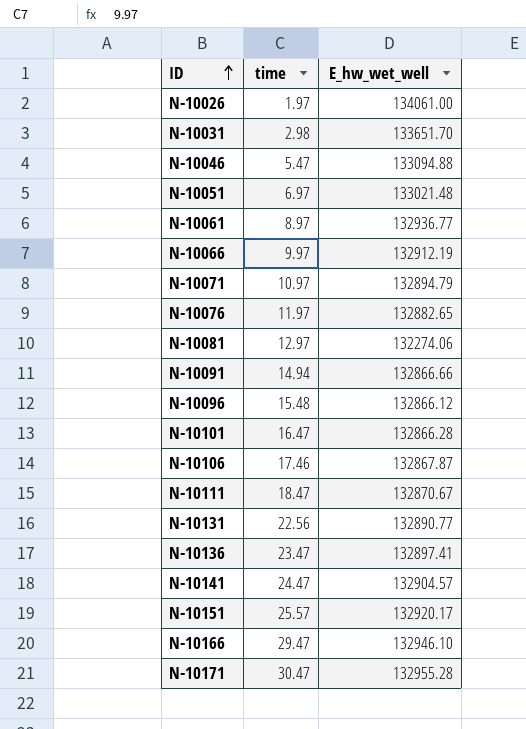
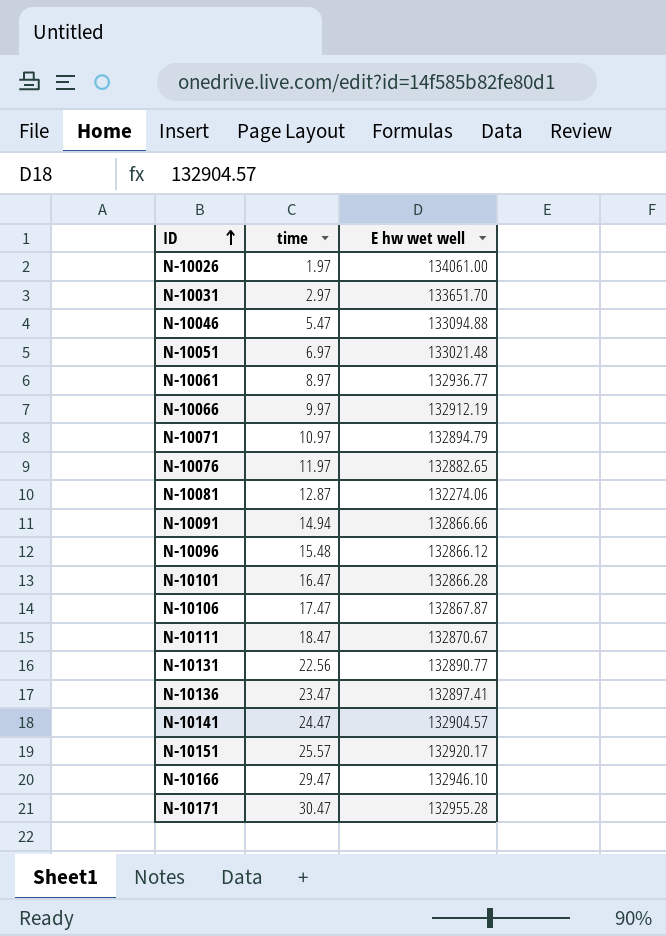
column name: E_hw_wet_well -> E hw wet well
N-10031 | time: 2.98 -> 2.97
N-10081 | time: 12.97 -> 12.87
N-10106 | time: 17.46 -> 17.47

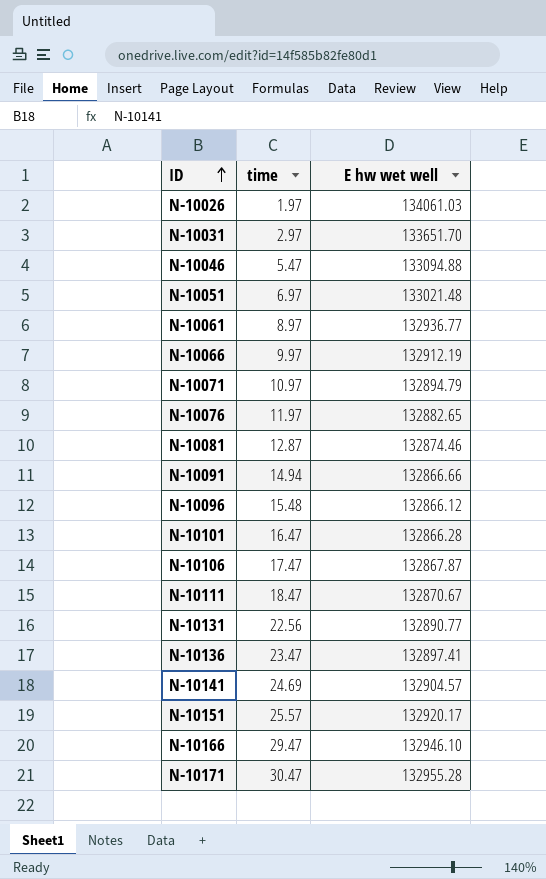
N-10026 | E hw wet well: 134061.00 -> 134061.03
N-10081 | E hw wet well: 132274.06 -> 132874.46
N-10141 | time: 24.47 -> 24.69

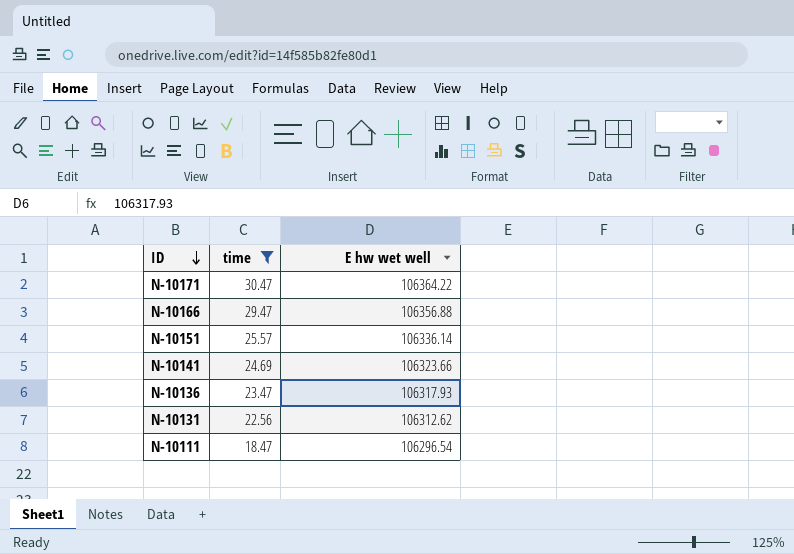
filter: none -> time >= 18.47
row order: ID ascending -> ID descending
N-10171 | E hw wet well: 132955.28 -> 106364.22
N-10166 | E hw wet well: 132946.10 -> 106356.88
N-10151 | E hw wet well: 132920.17 -> 106336.14
N-10141 | E hw wet well: 132904.57 -> 106323.66
N-10136 | E hw wet well: 132897.41 -> 106317.93
N-10131 | E hw wet well: 132890.77 -> 106312.62
N-10111 | E hw wet well: 132870.67 -> 106296.54

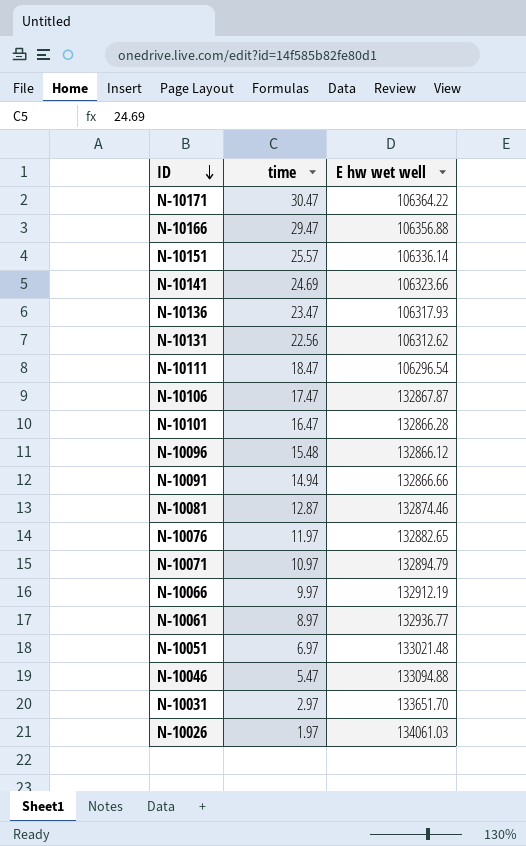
filter: time >= 18.47 -> none

